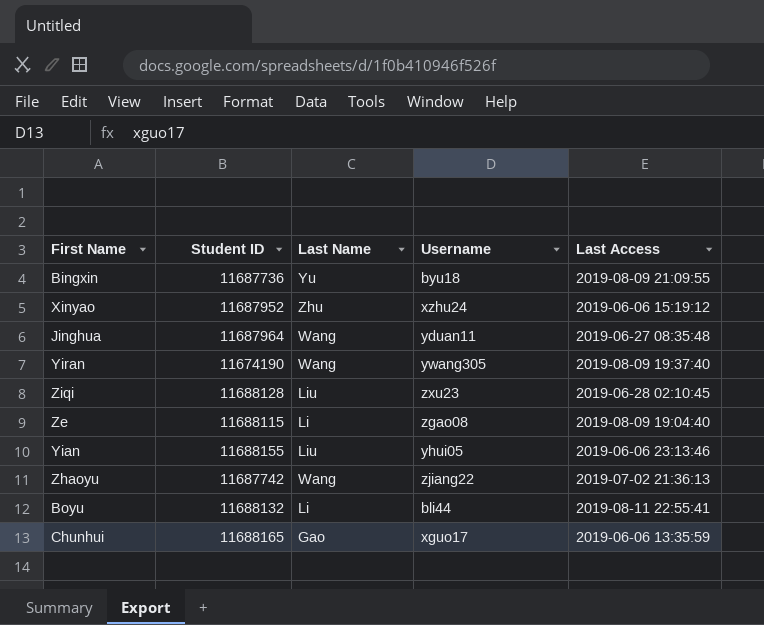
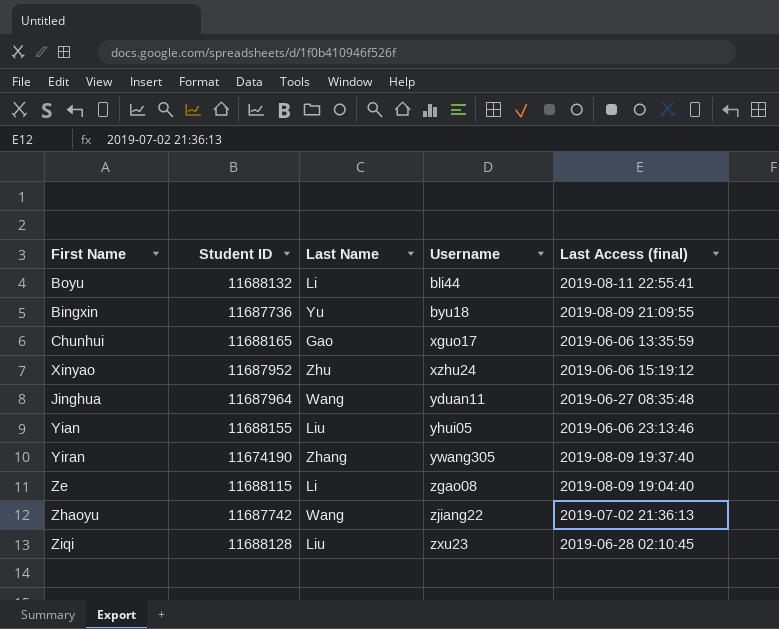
row order: none -> Username ascending
column name: Last Access -> Last Access (final)
Yiran | Last Name: Wang -> Zhang

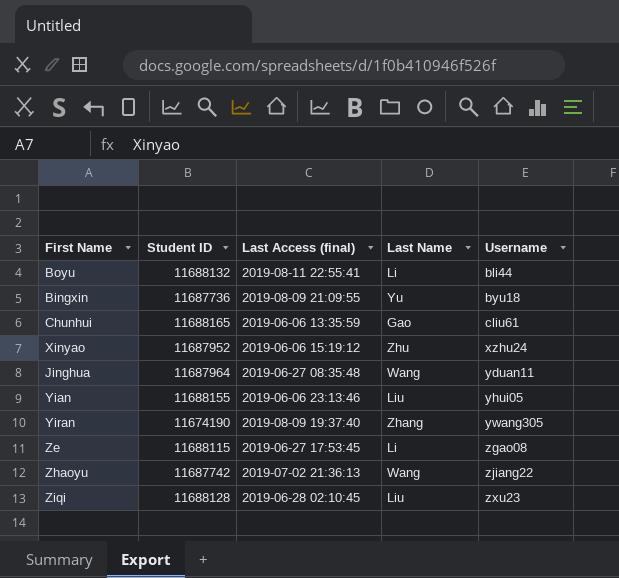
column Last Access (final) | position: 5 -> 3
Chunhui | Username: xguo17 -> cliu61
Ze | Last Access (final): 2019-08-09 19:04:40 -> 2019-06-27 17:53:45

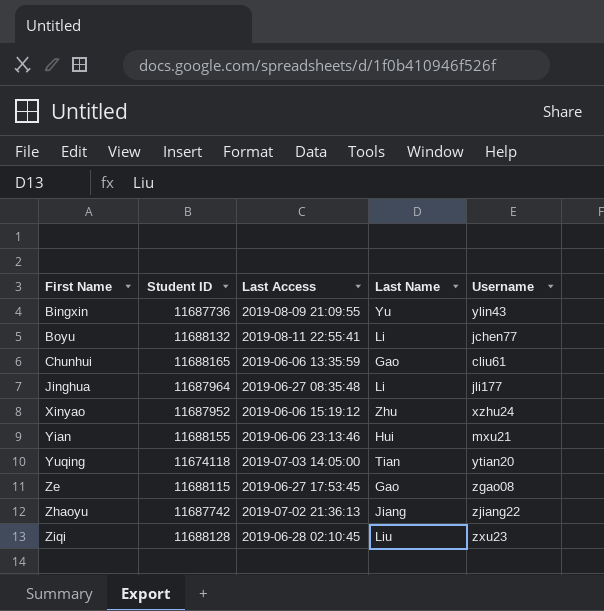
row order: Username ascending -> First Name ascending
column name: Last Access (final) -> Last Access
row Yiran: 11674190 | 2019-08-09 19:37:40 | Zhang | ywang305 -> none
Bingxin | Username: byu18 -> ylin43
Boyu | Username: bli44 -> jchen77
Jinghua | Last Name: Wang -> Li
Jinghua | Username: yduan11 -> jli177
Yian | Last Name: Liu -> Hui
Yian | Username: yhui05 -> mxu21
row Yuqing: none -> 11674118 | 2019-07-03 14:05:00 | Tian | ytian20
Ze | Last Name: Li -> Gao
Zhaoyu | Last Name: Wang -> Jiang

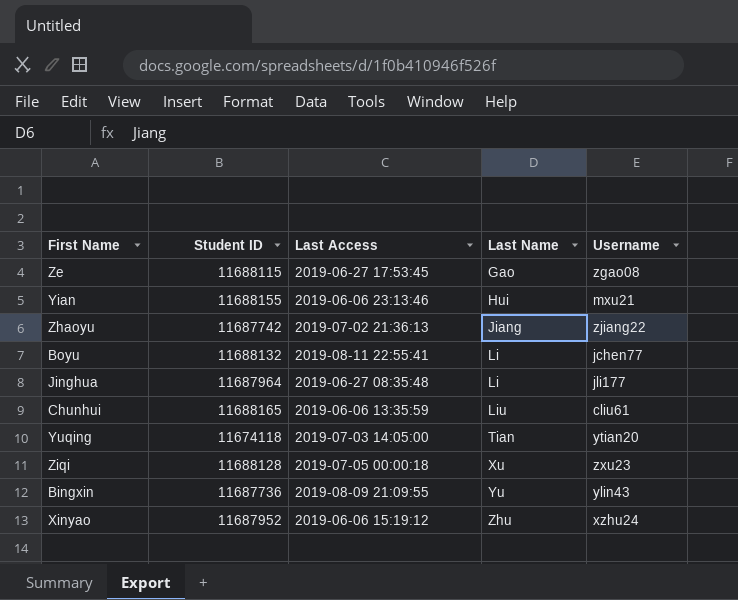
row order: First Name ascending -> Last Name ascending
Chunhui | Last Name: Gao -> Liu
Ziqi | Last Access: 2019-06-28 02:10:45 -> 2019-07-05 00:00:18
Ziqi | Last Name: Liu -> Xu

